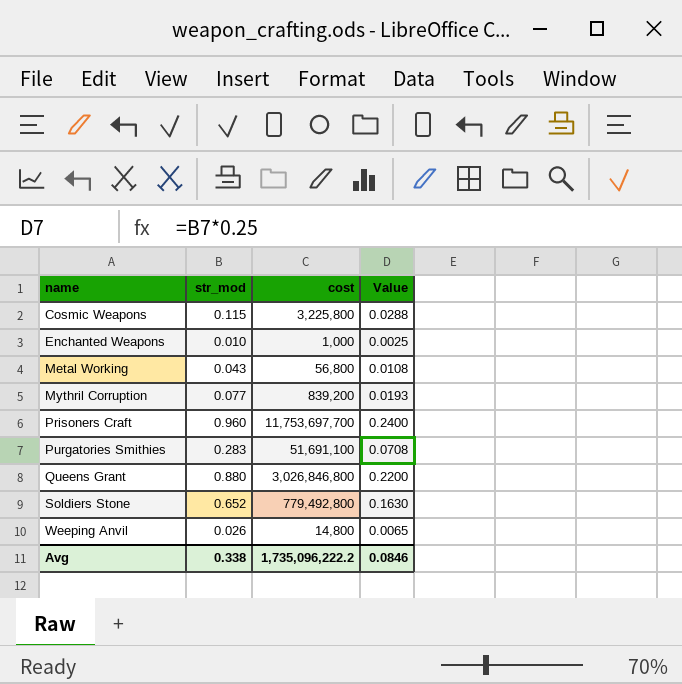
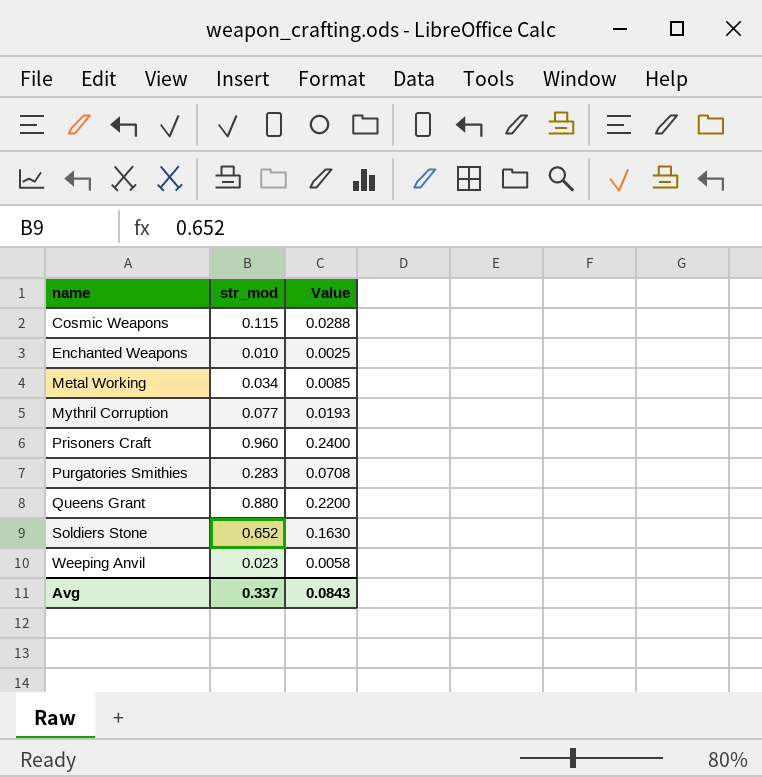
column cost | position: 3 -> none
Metal Working | str_mod: 0.043 -> 0.034
Metal Working | Value: 0.0108 -> 0.0085
Weeping Anvil | str_mod: 0.026 -> 0.023
Weeping Anvil | Value: 0.0065 -> 0.0058
Avg | str_mod: 0.338 -> 0.337
Avg | Value: 0.0846 -> 0.0843

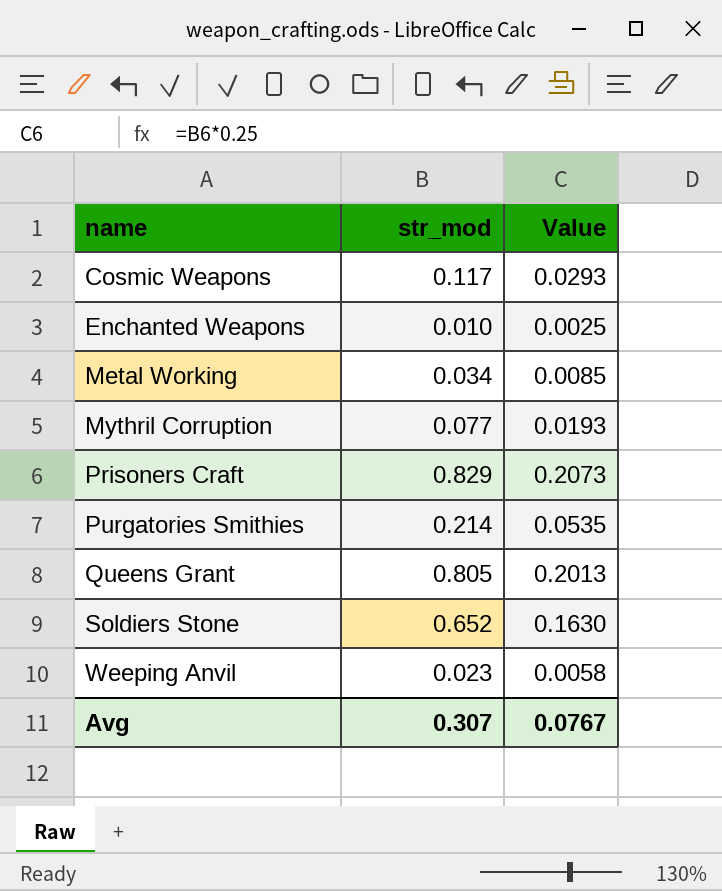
Cosmic Weapons | str_mod: 0.115 -> 0.117
Cosmic Weapons | Value: 0.0288 -> 0.0293
Prisoners Craft | str_mod: 0.960 -> 0.829
Prisoners Craft | Value: 0.2400 -> 0.2073
Purgatories Smithies | str_mod: 0.283 -> 0.214
Purgatories Smithies | Value: 0.0708 -> 0.0535
Queens Grant | str_mod: 0.880 -> 0.805
Queens Grant | Value: 0.2200 -> 0.2013
Avg | str_mod: 0.337 -> 0.307
Avg | Value: 0.0843 -> 0.0767

